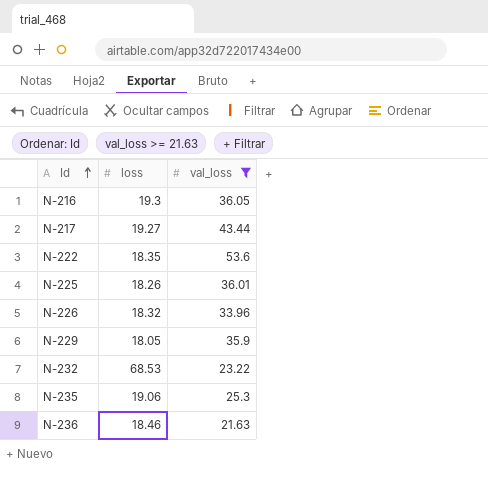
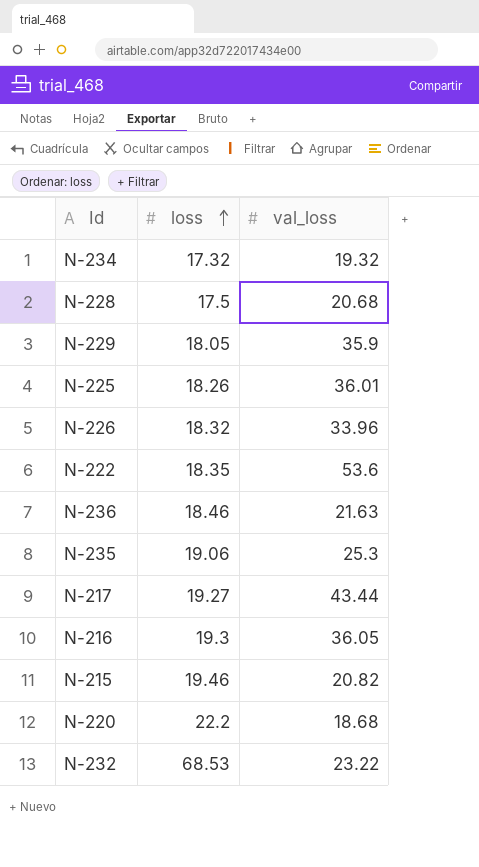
filter: val_loss >= 21.63 -> none
row order: Id ascending -> loss ascending

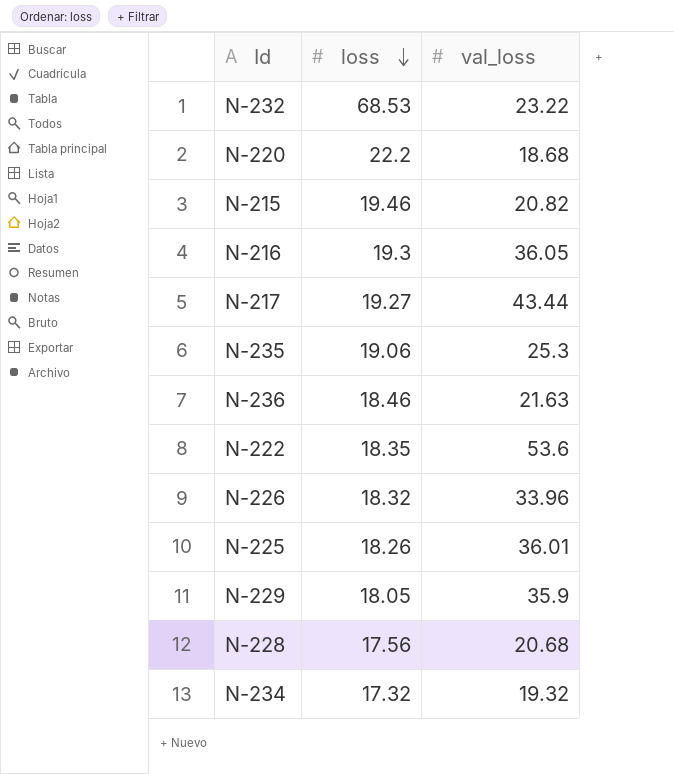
row order: loss ascending -> loss descending
N-228 | loss: 17.5 -> 17.56

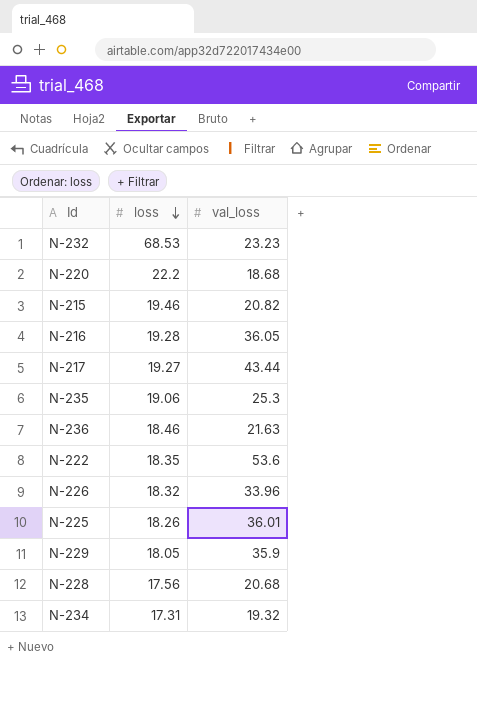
N-232 | val_loss: 23.22 -> 23.23
N-216 | loss: 19.3 -> 19.28
N-234 | loss: 17.32 -> 17.31

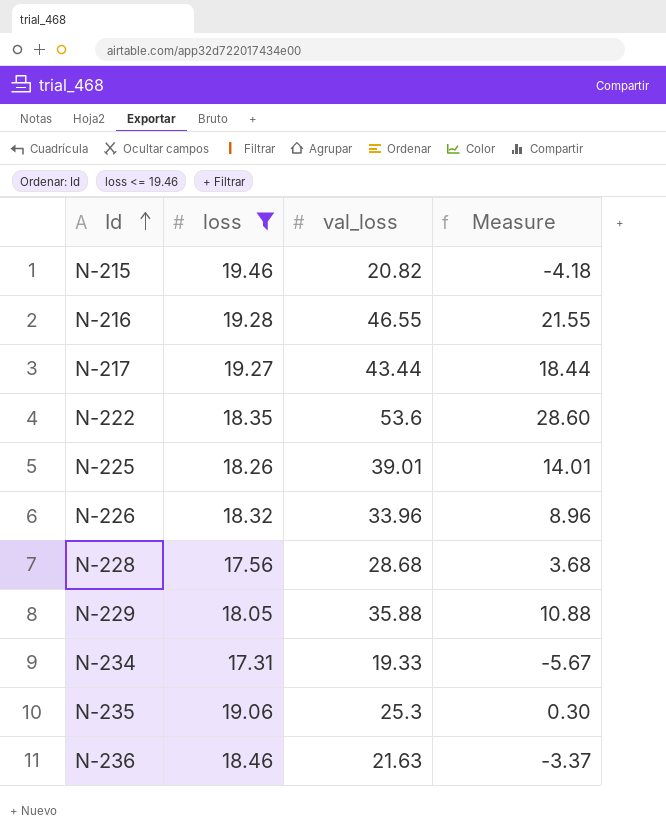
filter: none -> loss <= 19.46
row order: loss descending -> Id ascending
column Measure | formula: none -> [val_loss] - 25
N-216 | val_loss: 36.05 -> 46.55
N-225 | val_loss: 36.01 -> 39.01
N-228 | val_loss: 20.68 -> 28.68
N-229 | val_loss: 35.9 -> 35.88
N-234 | val_loss: 19.32 -> 19.33

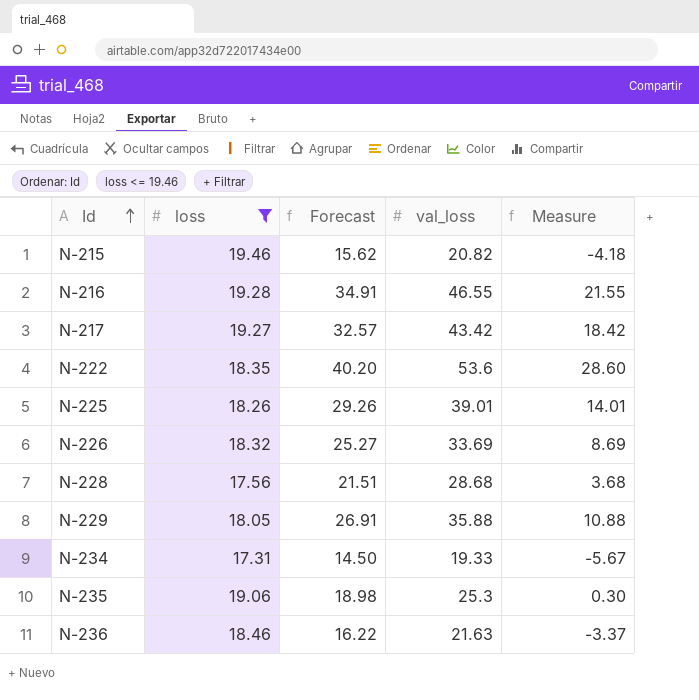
column Forecast | formula: none -> [val_loss] * 0.75
N-217 | val_loss: 43.44 -> 43.42
N-217 | Measure: 18.44 -> 18.42
N-226 | val_loss: 33.96 -> 33.69
N-226 | Measure: 8.96 -> 8.69

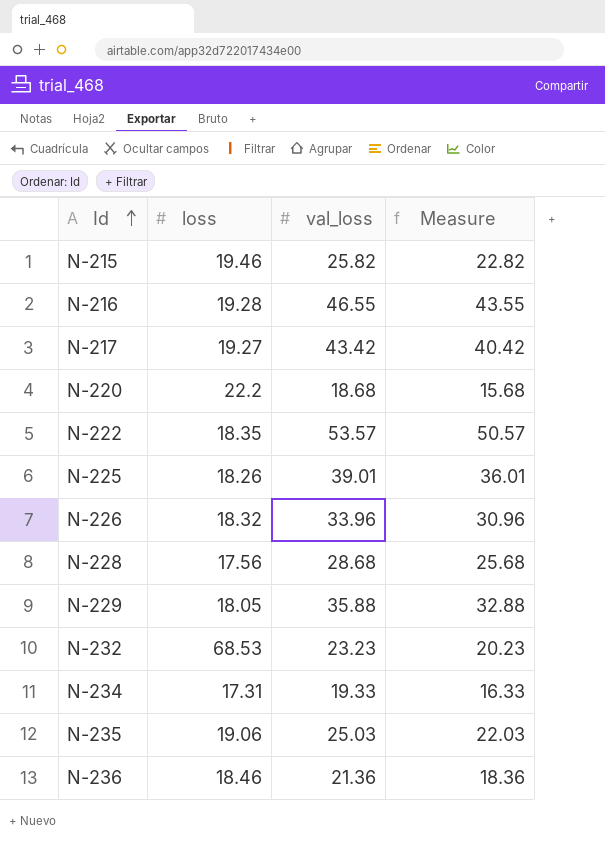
filter: loss <= 19.46 -> none
column Forecast | formula: [val_loss] * 0.75 -> none
column Measure | formula: [val_loss] - 25 -> [val_loss] - 3
N-215 | val_loss: 20.82 -> 25.82
N-222 | val_loss: 53.6 -> 53.57
N-226 | val_loss: 33.69 -> 33.96
N-235 | val_loss: 25.3 -> 25.03
N-236 | val_loss: 21.63 -> 21.36

